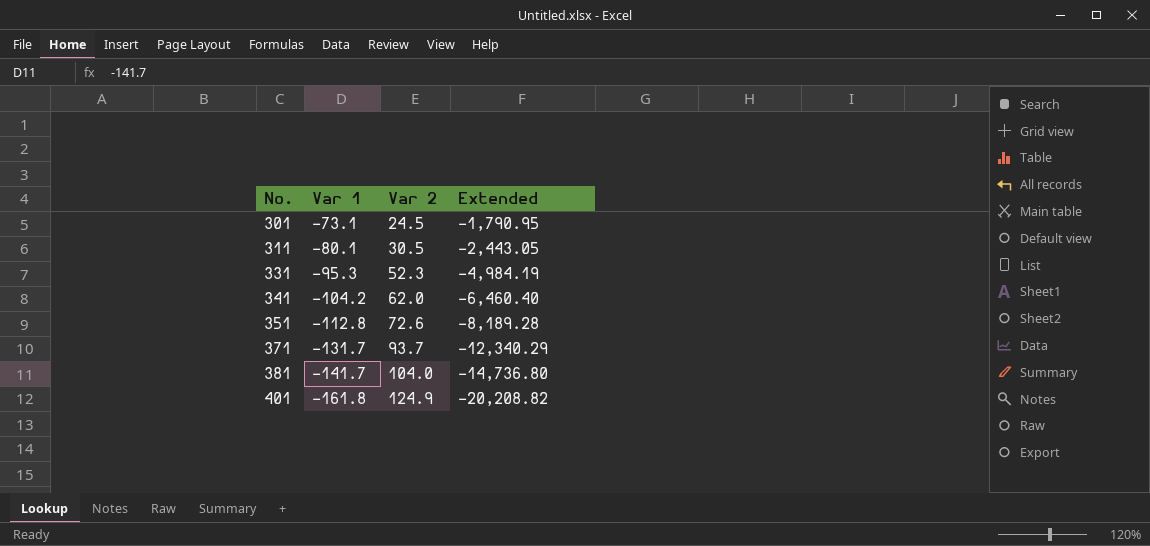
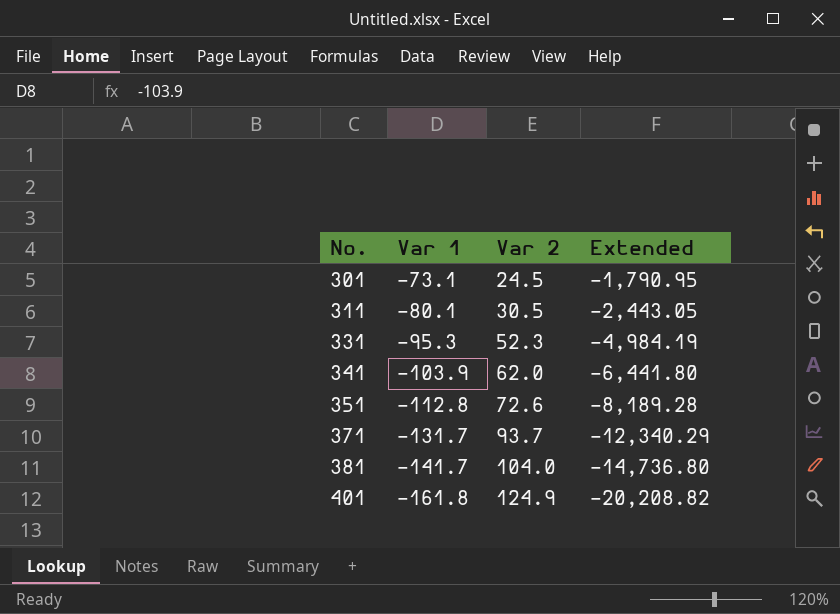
341 | Var 1: -104.2 -> -103.9
341 | Extended: -6,460.40 -> -6,441.80

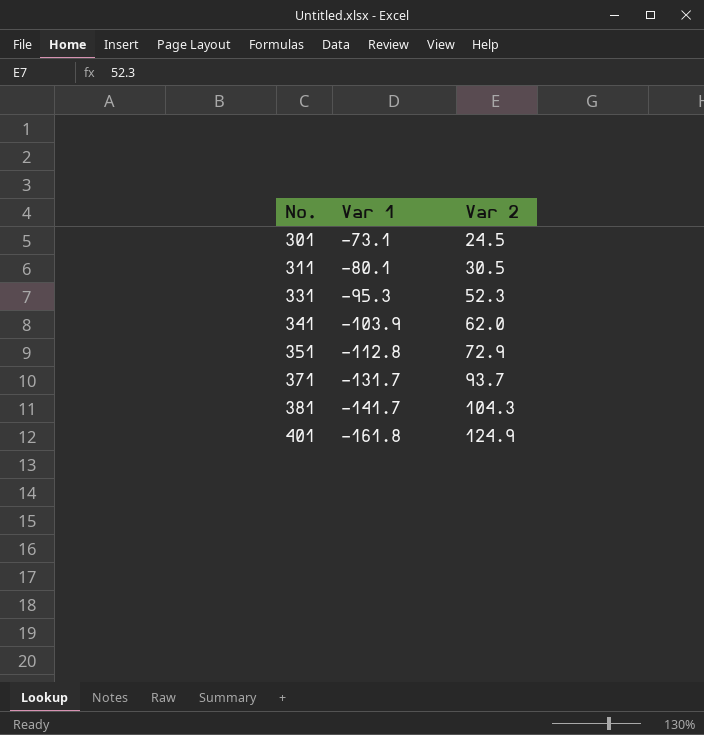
column Extended | formula: [Var 1] * [Var 2] -> none
351 | Var 2: 72.6 -> 72.9
381 | Var 2: 104.0 -> 104.3

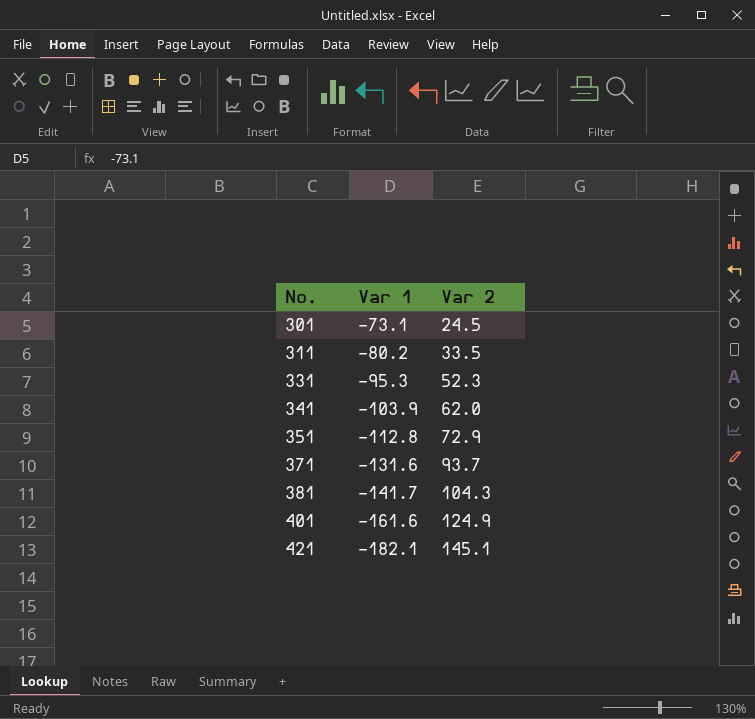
311 | Var 1: -80.1 -> -80.2
311 | Var 2: 30.5 -> 33.5
371 | Var 1: -131.7 -> -131.6
401 | Var 1: -161.8 -> -161.6
row 421: none -> -182.1 | 145.1

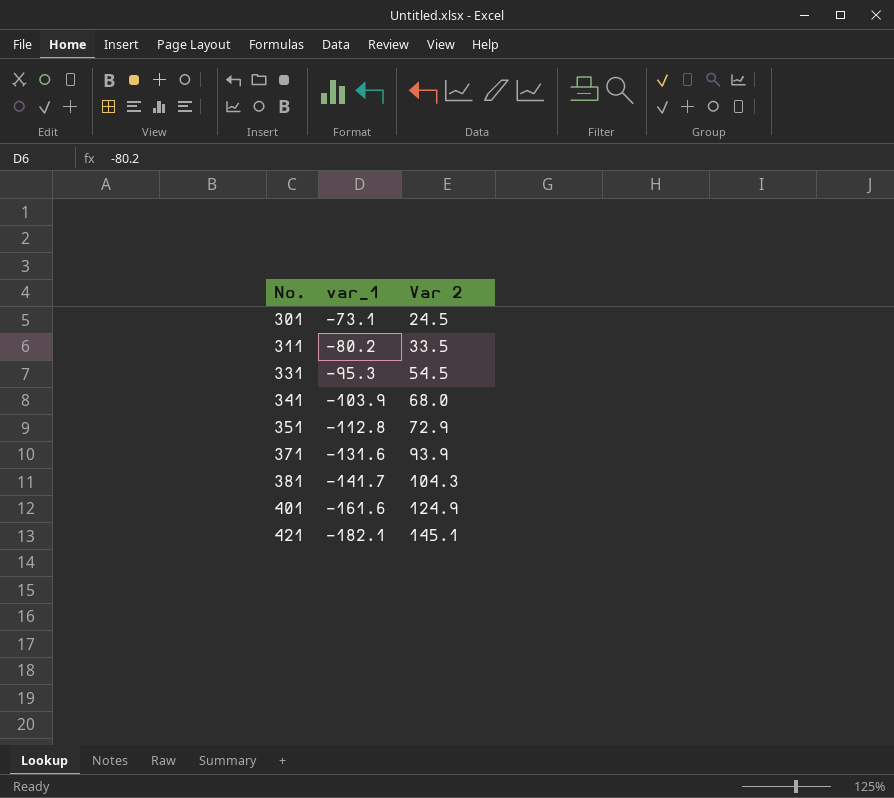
column name: Var 1 -> var_1
331 | Var 2: 52.3 -> 54.5
341 | Var 2: 62.0 -> 68.0
371 | Var 2: 93.7 -> 93.9

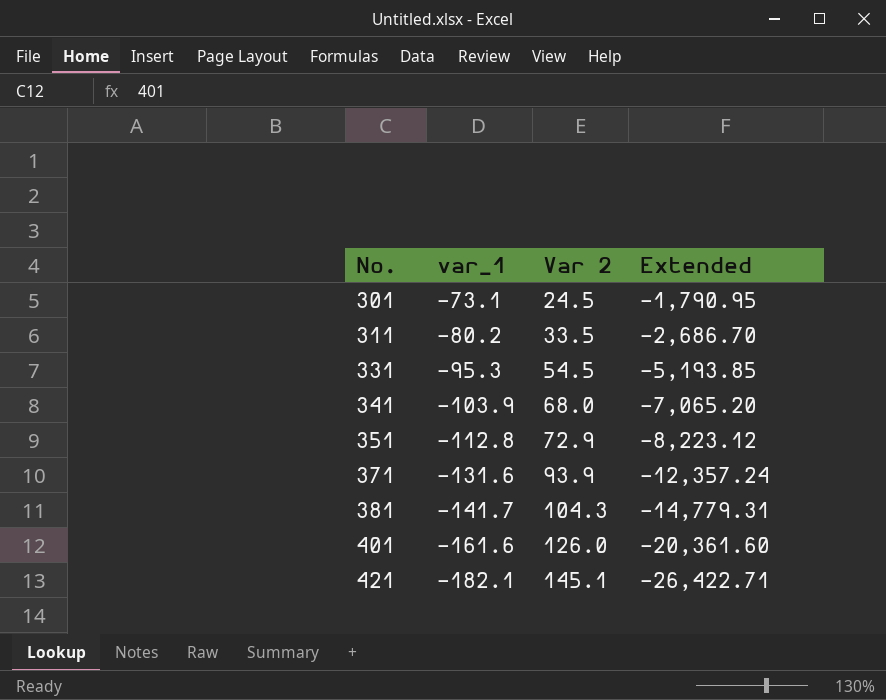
column Extended | formula: none -> [var_1] * [Var 2]
401 | Var 2: 124.9 -> 126.0

